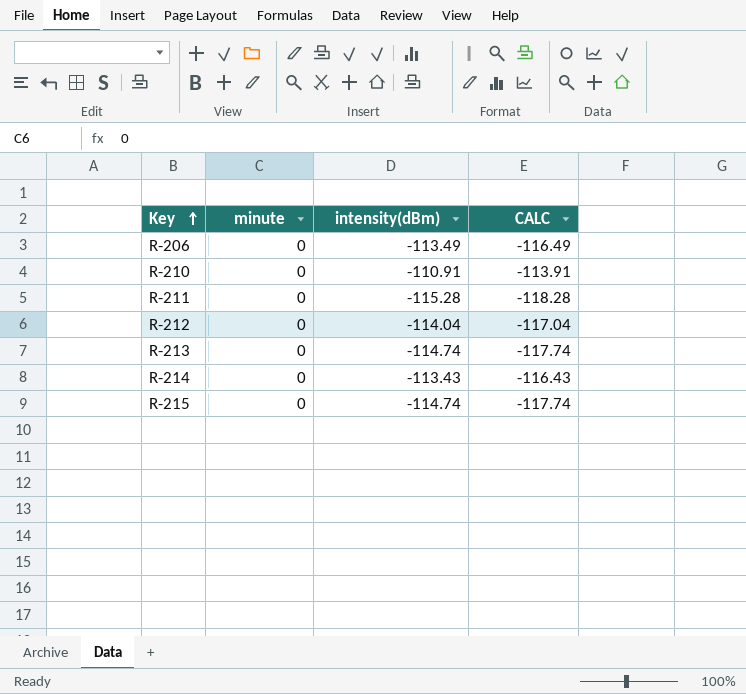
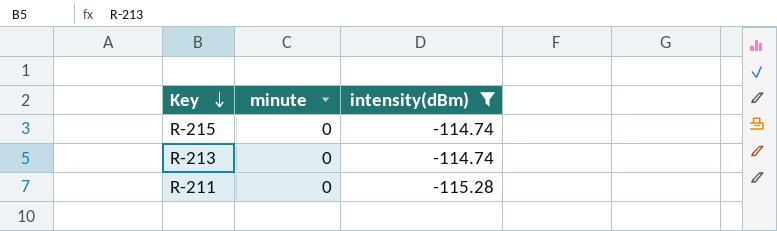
filter: none -> intensity(dBm) <= -114.74
row order: Key ascending -> Key descending
column CALC | formula: [intensity(dBm)] - 3 -> none

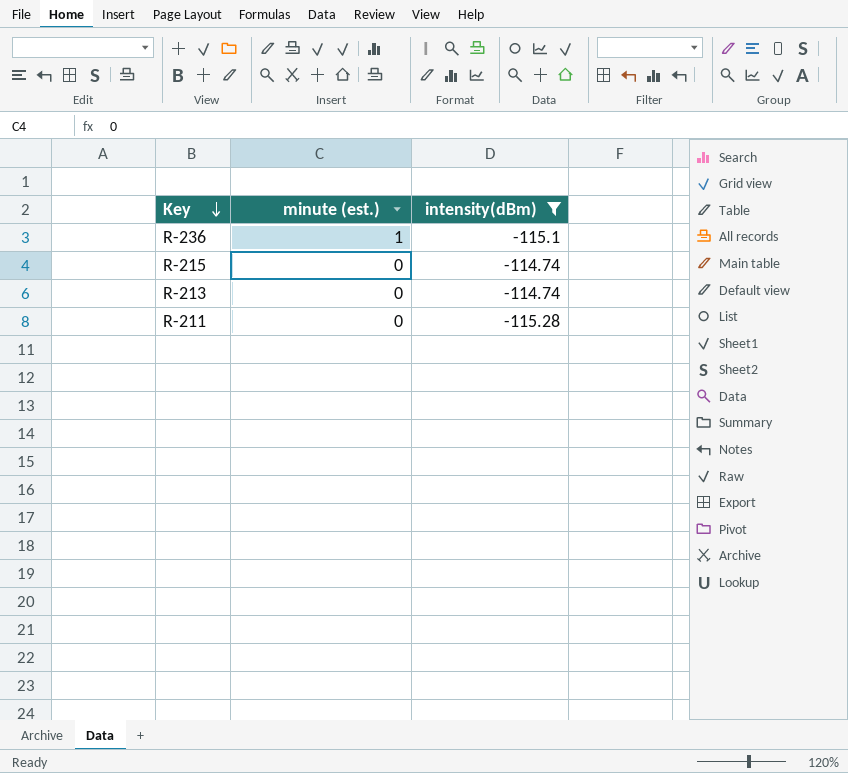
column name: minute -> minute (est.)
row R-236: none -> 1 | -115.1

